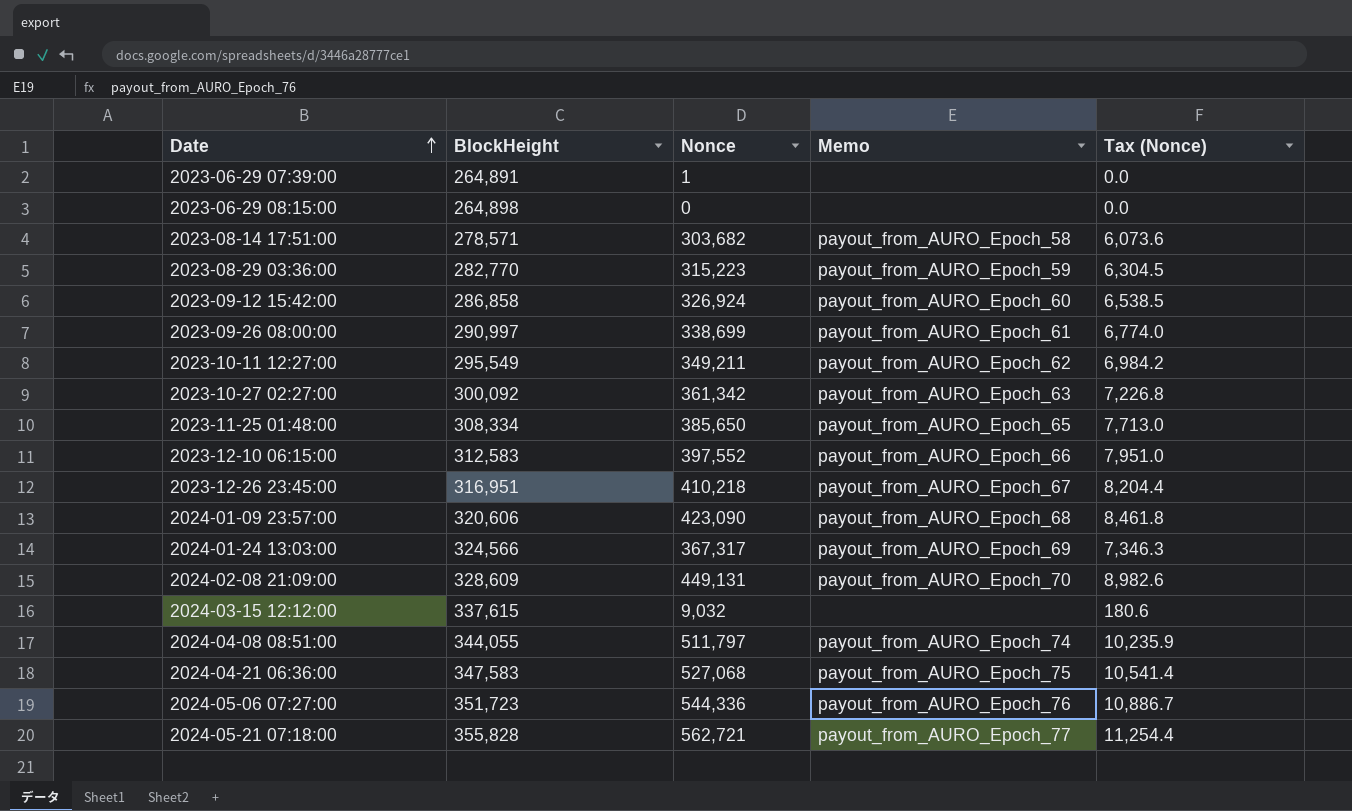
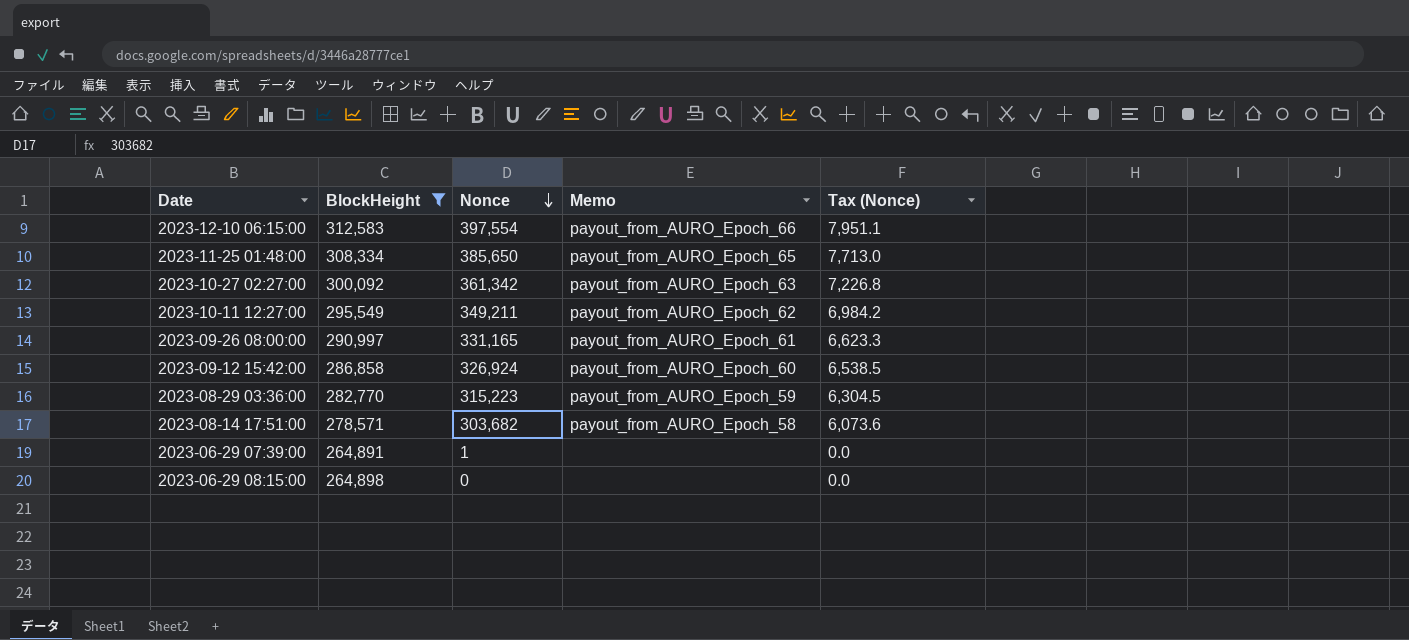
filter: none -> BlockHeight <= 312,583
row order: Date ascending -> Nonce descending
2023-12-10 06:15:00 | Nonce: 397,552 -> 397,554
2023-12-10 06:15:00 | Tax (Nonce): 7,951.0 -> 7,951.1
2023-09-26 08:00:00 | Nonce: 338,699 -> 331,165
2023-09-26 08:00:00 | Tax (Nonce): 6,774.0 -> 6,623.3

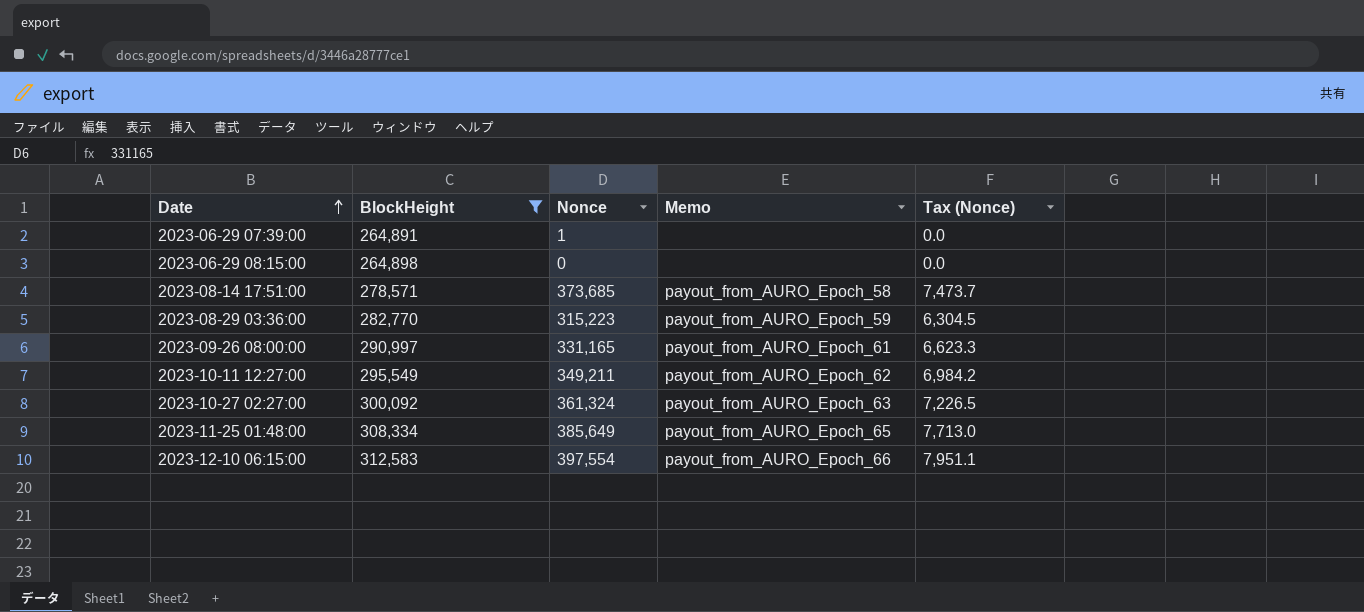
row order: Nonce descending -> Date ascending
row 2023-09-12 15:42:00: 286,858 | 326,924 | payout_from_AURO_Epoch_60 | 6,538.5 -> none
2023-08-14 17:51:00 | Nonce: 303,682 -> 373,685
2023-08-14 17:51:00 | Tax (Nonce): 6,073.6 -> 7,473.7
2023-10-27 02:27:00 | Nonce: 361,342 -> 361,324
2023-10-27 02:27:00 | Tax (Nonce): 7,226.8 -> 7,226.5
2023-11-25 01:48:00 | Nonce: 385,650 -> 385,649

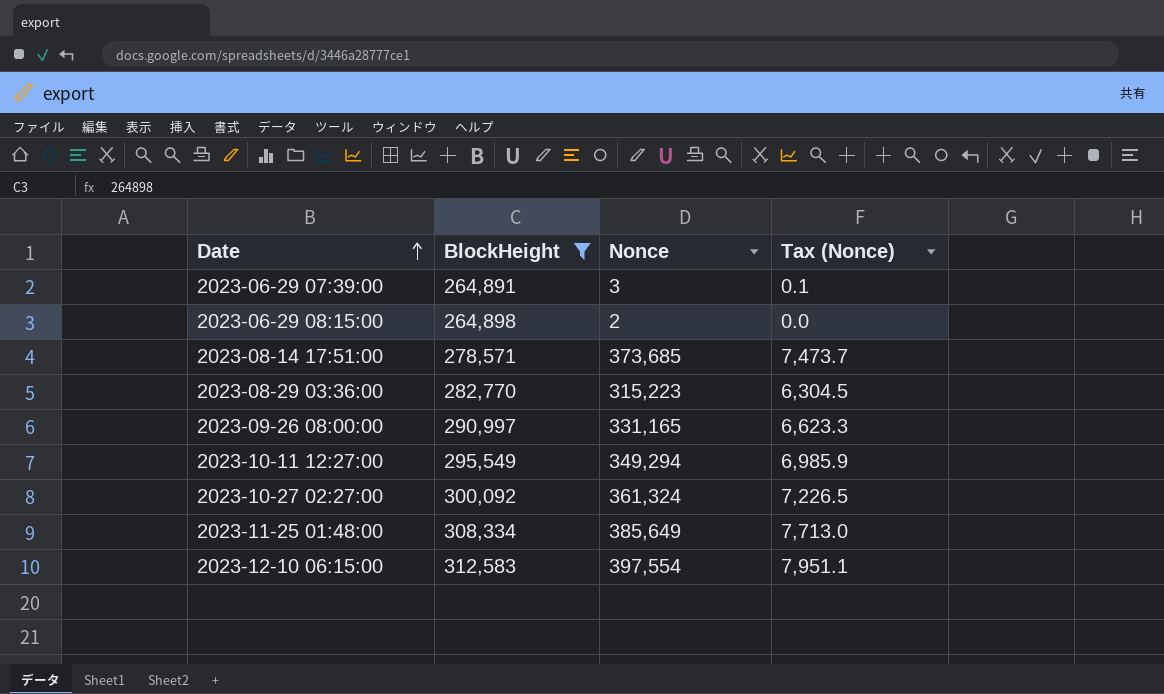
column Memo | position: 4 -> none
2023-06-29 07:39:00 | Nonce: 1 -> 3
2023-06-29 07:39:00 | Tax (Nonce): 0.0 -> 0.1
2023-06-29 08:15:00 | Nonce: 0 -> 2
2023-10-11 12:27:00 | Nonce: 349,211 -> 349,294
2023-10-11 12:27:00 | Tax (Nonce): 6,984.2 -> 6,985.9

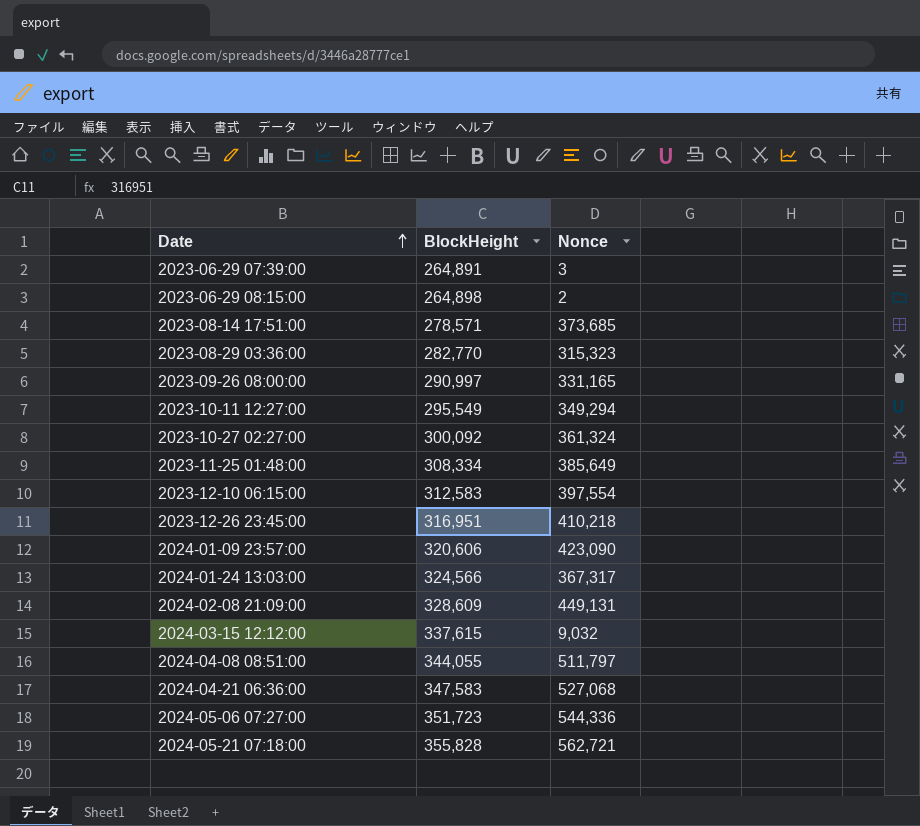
filter: BlockHeight <= 312,583 -> none
column Tax (Nonce) | formula: [Nonce] * 0.02 -> none
2023-08-29 03:36:00 | Nonce: 315,223 -> 315,323

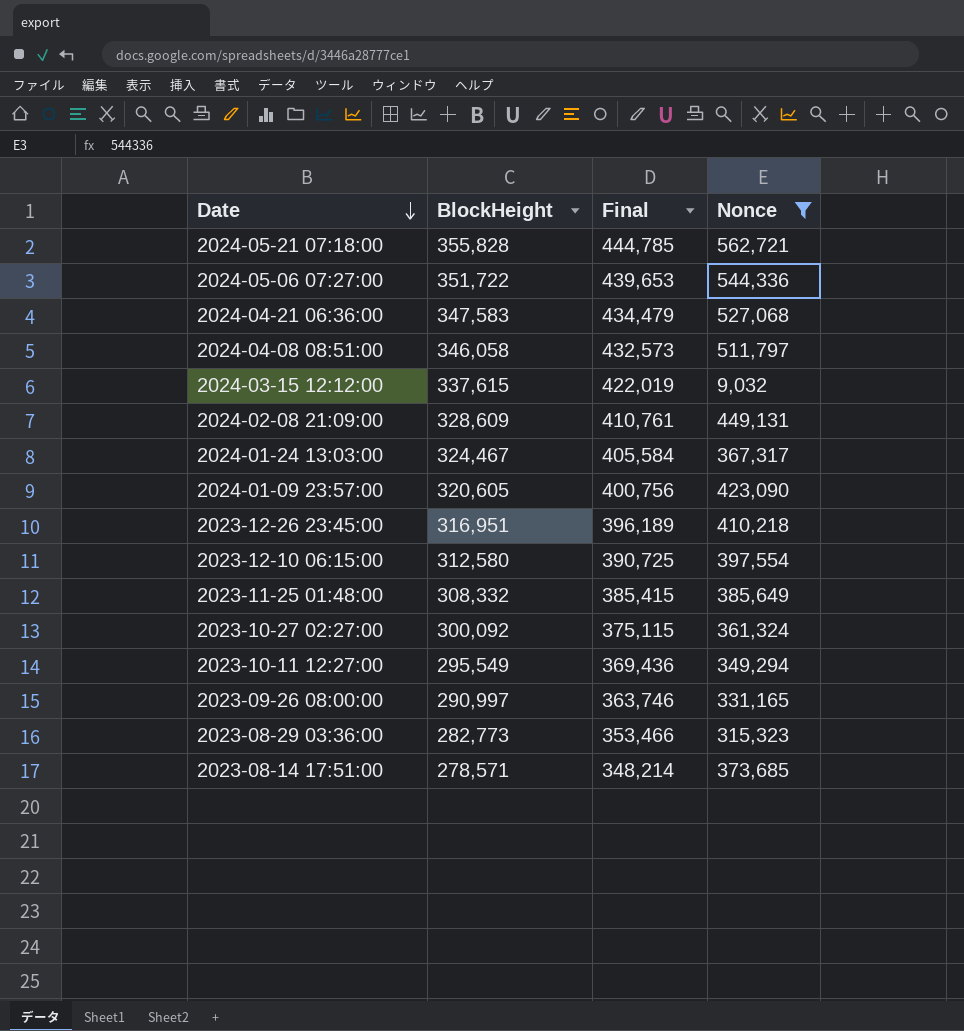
filter: none -> Nonce >= 9,032
row order: Date ascending -> Date descending
column Final | formula: none -> [BlockHeight] * 1.25
2024-05-06 07:27:00 | BlockHeight: 351,723 -> 351,722
2024-04-08 08:51:00 | BlockHeight: 344,055 -> 346,058
2024-01-24 13:03:00 | BlockHeight: 324,566 -> 324,467
2024-01-09 23:57:00 | BlockHeight: 320,606 -> 320,605
2023-12-10 06:15:00 | BlockHeight: 312,583 -> 312,580
2023-11-25 01:48:00 | BlockHeight: 308,334 -> 308,332
2023-08-29 03:36:00 | BlockHeight: 282,770 -> 282,773

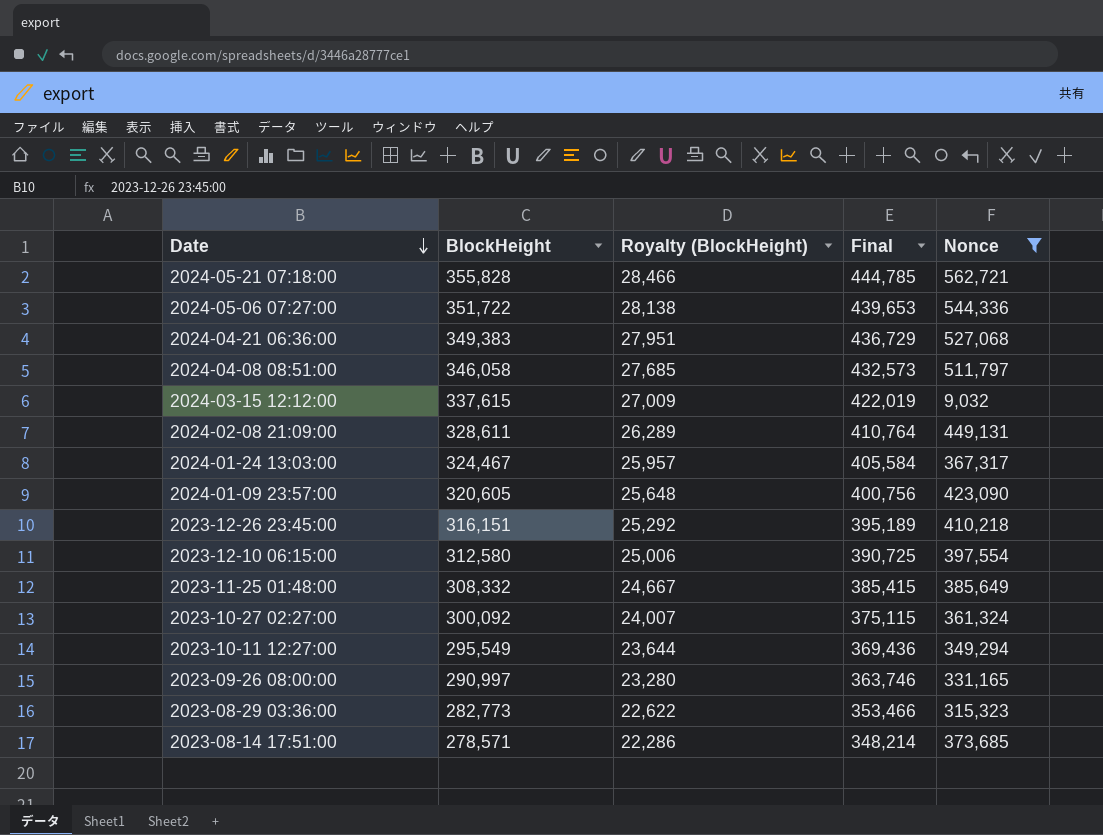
column Royalty (BlockHeight) | formula: none -> [BlockHeight] * 0.08
2024-04-21 06:36:00 | BlockHeight: 347,583 -> 349,383
2024-04-21 06:36:00 | Final: 434,479 -> 436,729
2024-02-08 21:09:00 | BlockHeight: 328,609 -> 328,611
2024-02-08 21:09:00 | Final: 410,761 -> 410,764
2023-12-26 23:45:00 | BlockHeight: 316,951 -> 316,151
2023-12-26 23:45:00 | Final: 396,189 -> 395,189

